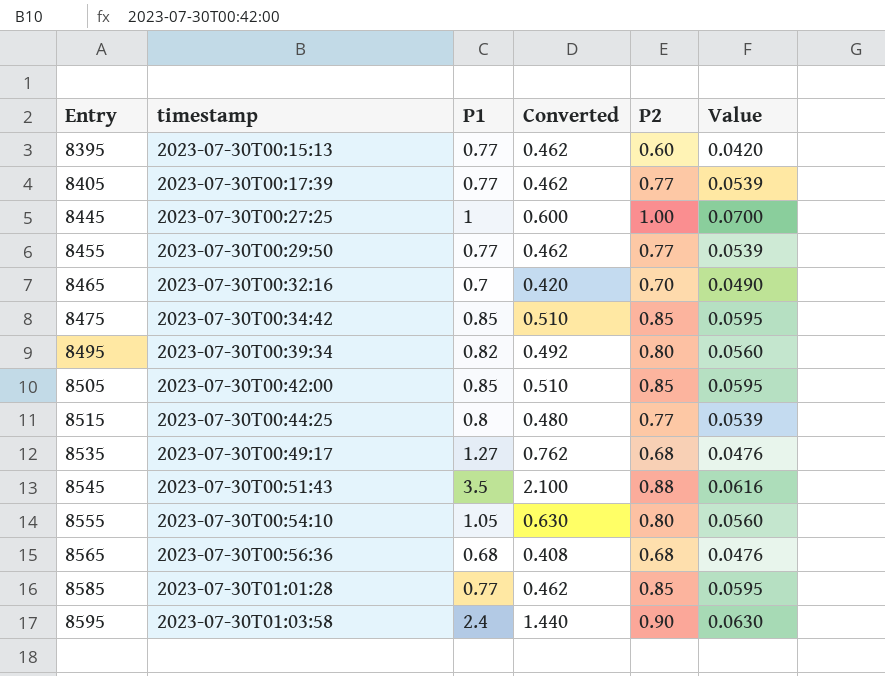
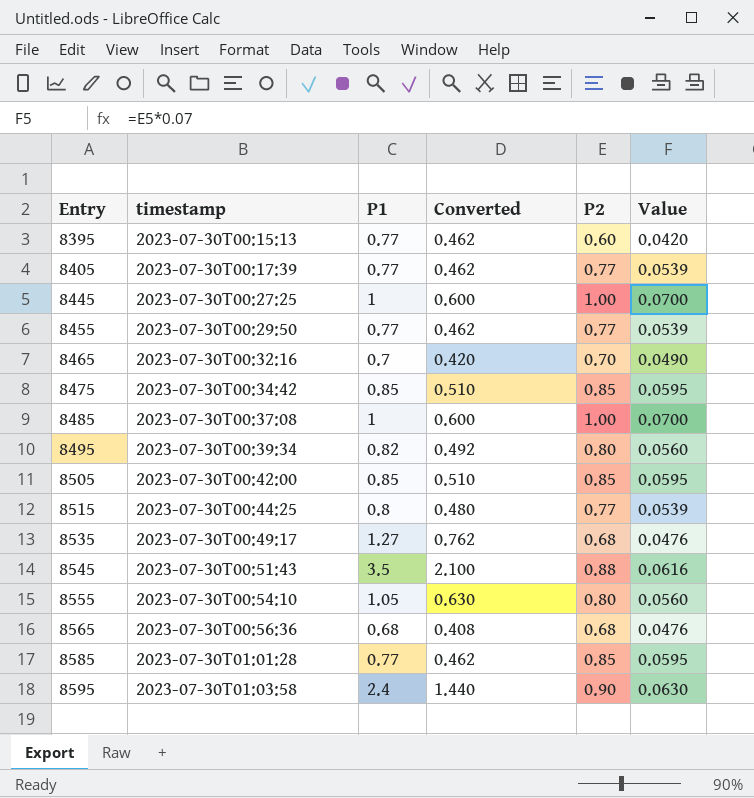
row 8485: none -> 2023-07-30T00:37:08 | 1 | 0.600 | 1.00 | 0.0700

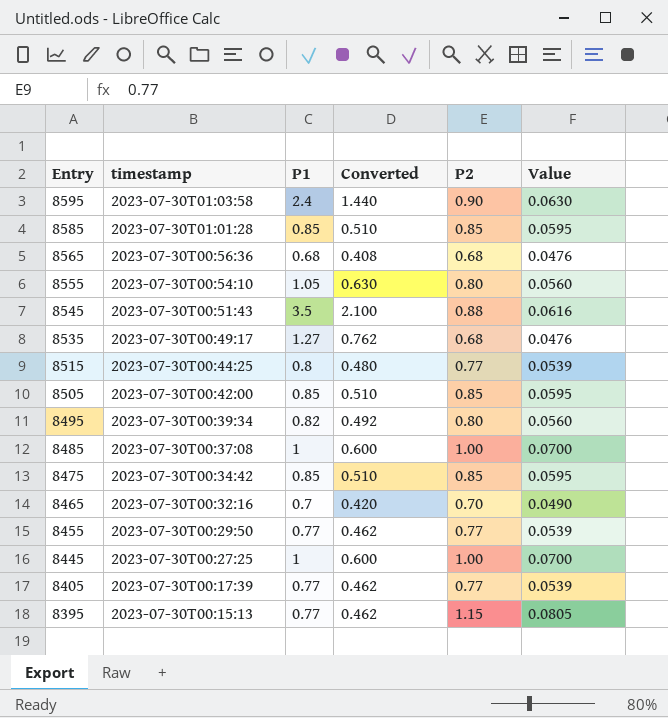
row order: Entry ascending -> Entry descending
8585 | P1: 0.77 -> 0.85
8585 | Converted: 0.462 -> 0.510
8395 | P2: 0.60 -> 1.15
8395 | Value: 0.0420 -> 0.0805

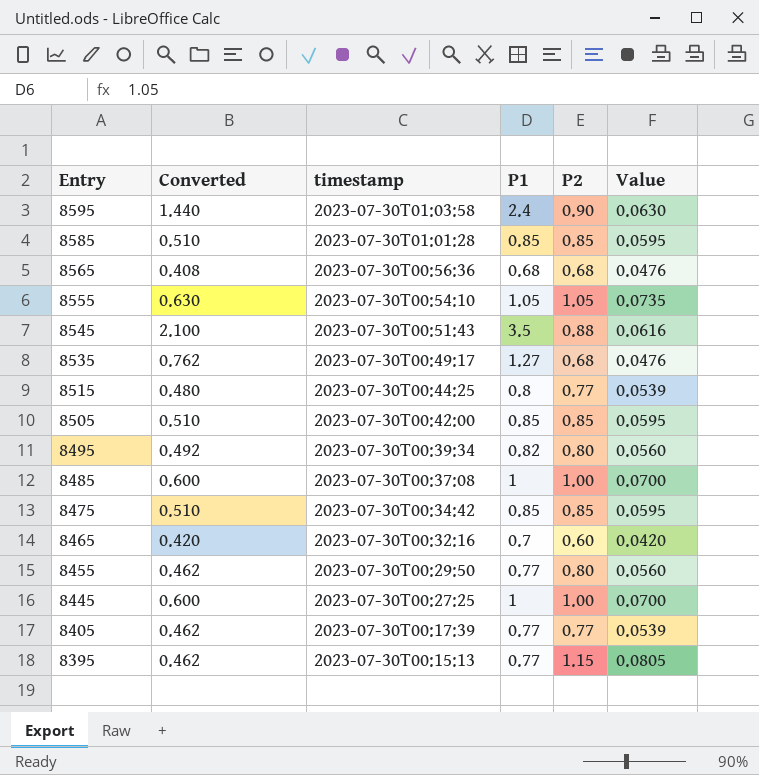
column Converted | position: 4 -> 2
8555 | P2: 0.80 -> 1.05
8555 | Value: 0.0560 -> 0.0735
8465 | P2: 0.70 -> 0.60
8465 | Value: 0.0490 -> 0.0420
8455 | P2: 0.77 -> 0.80
8455 | Value: 0.0539 -> 0.0560

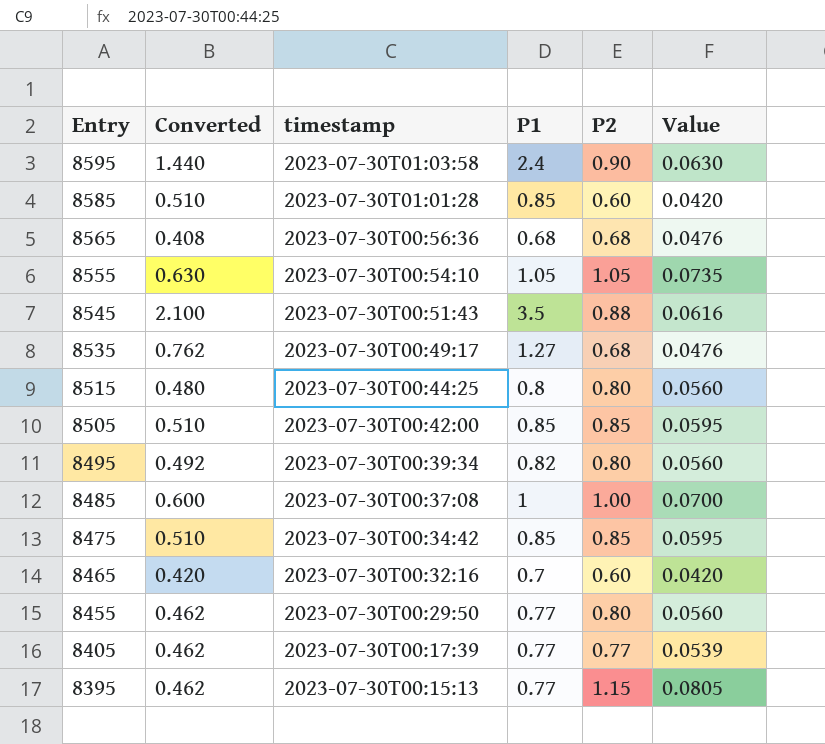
row 8445: 0.600 | 2023-07-30T00:27:25 | 1 | 1.00 | 0.0700 -> none
8585 | P2: 0.85 -> 0.60
8585 | Value: 0.0595 -> 0.0420
8515 | P2: 0.77 -> 0.80
8515 | Value: 0.0539 -> 0.0560

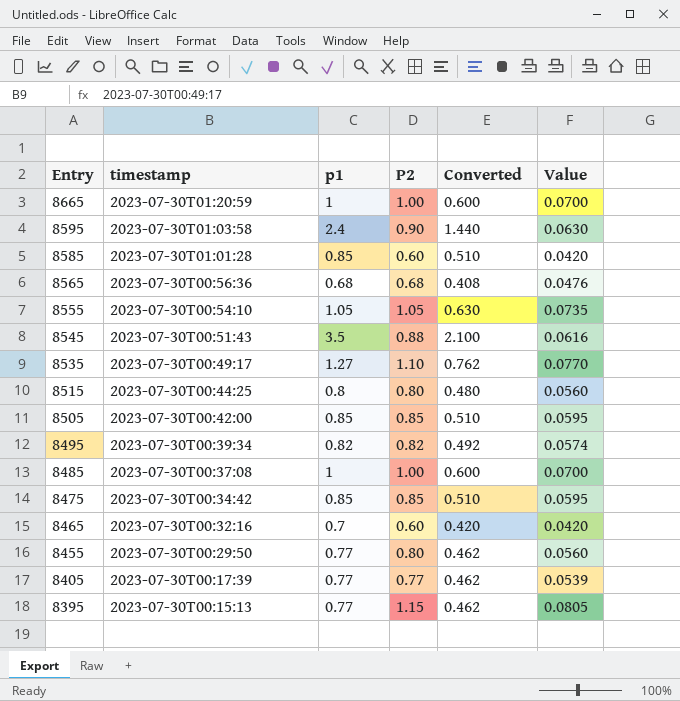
column name: P1 -> p1
column Converted | position: 2 -> 5
row 8665: none -> 2023-07-30T01:20:59 | 1 | 1.00 | 0.600 | 0.0700
8535 | P2: 0.68 -> 1.10
8535 | Value: 0.0476 -> 0.0770
8495 | P2: 0.80 -> 0.82
8495 | Value: 0.0560 -> 0.0574

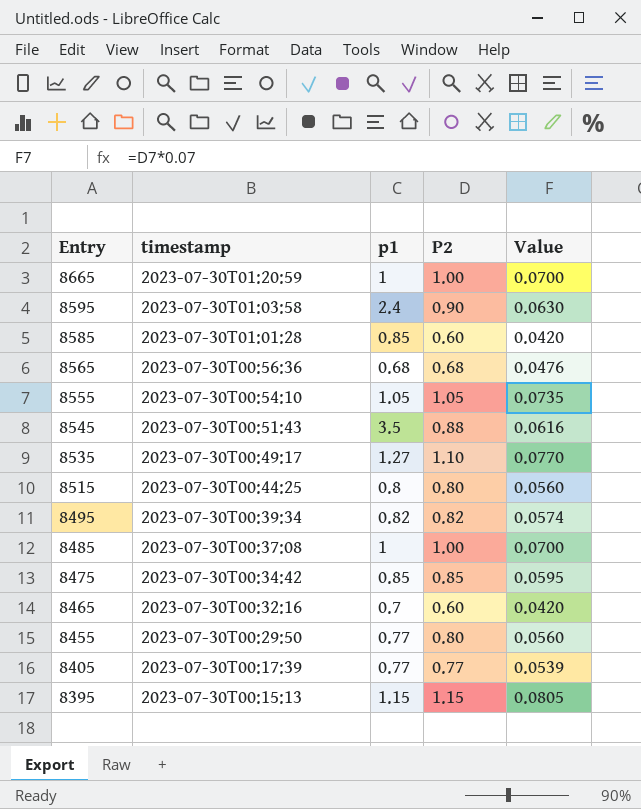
column Converted | formula: [p1] * 0.6 -> none
row 8505: 2023-07-30T00:42:00 | 0.85 | 0.85 | 0.510 | 0.0595 -> none
8395 | p1: 0.77 -> 1.15

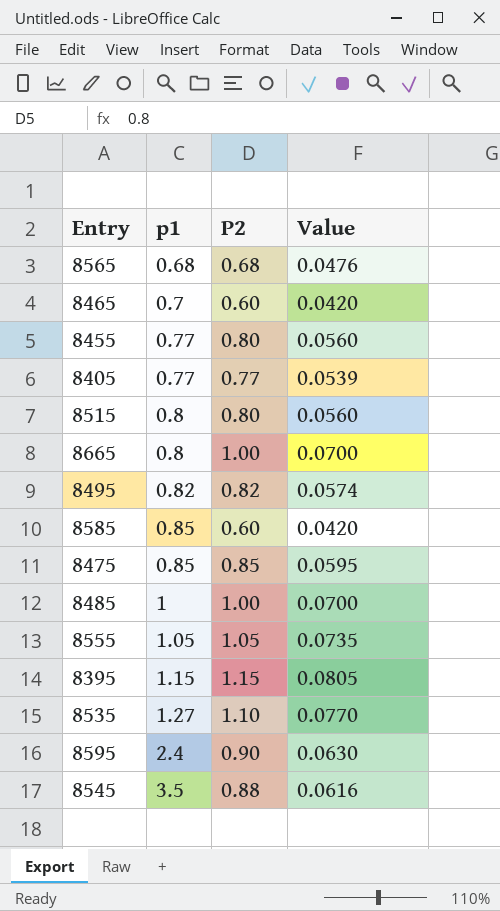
row order: Entry descending -> p1 ascending
column timestamp | position: 2 -> none
8665 | p1: 1 -> 0.8

